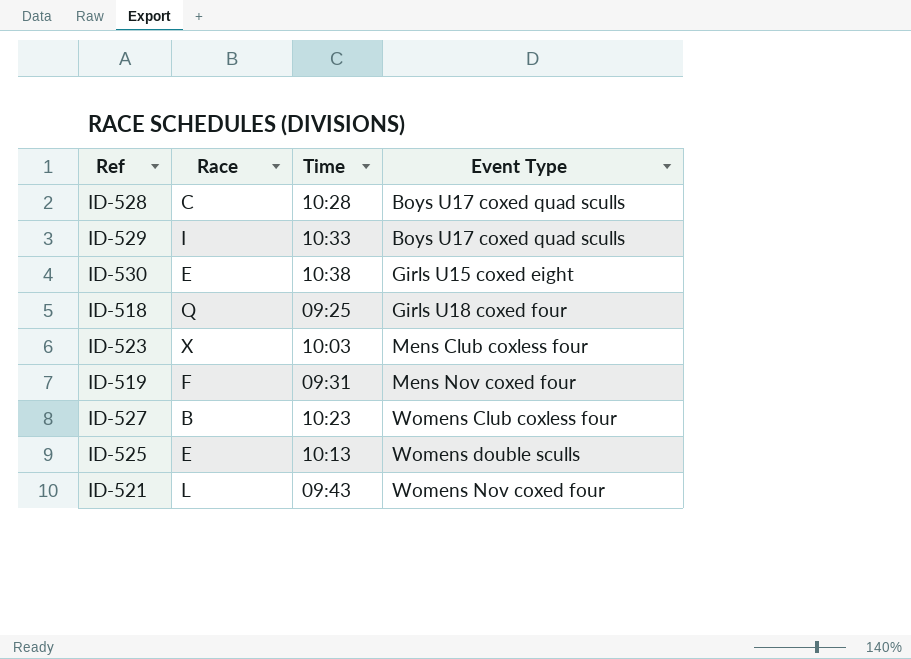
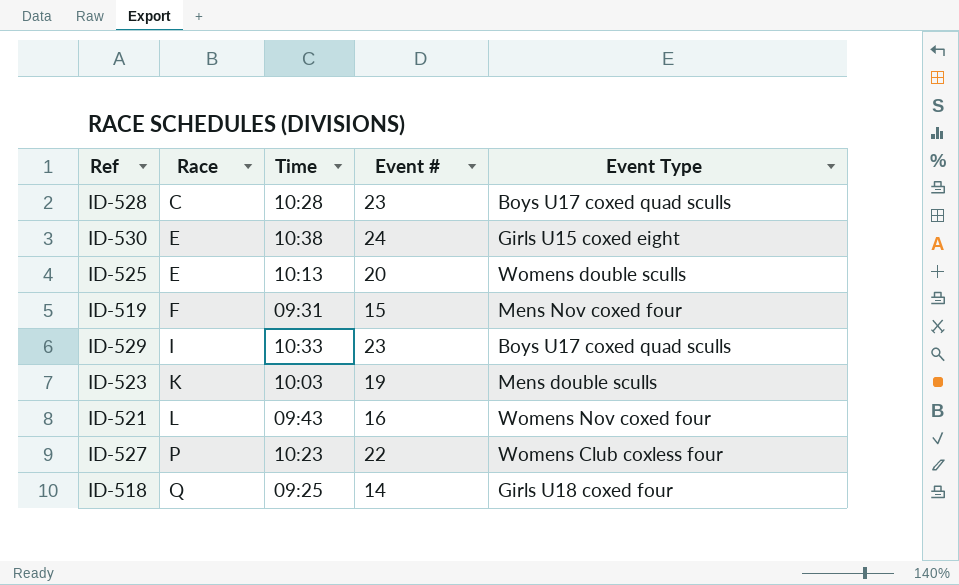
row order: Event Type ascending -> Race ascending
column Event # | position: none -> 4
ID-523 | Race: X -> K
ID-523 | Event Type: Mens Club coxless four -> Mens double sculls
ID-527 | Race: B -> P

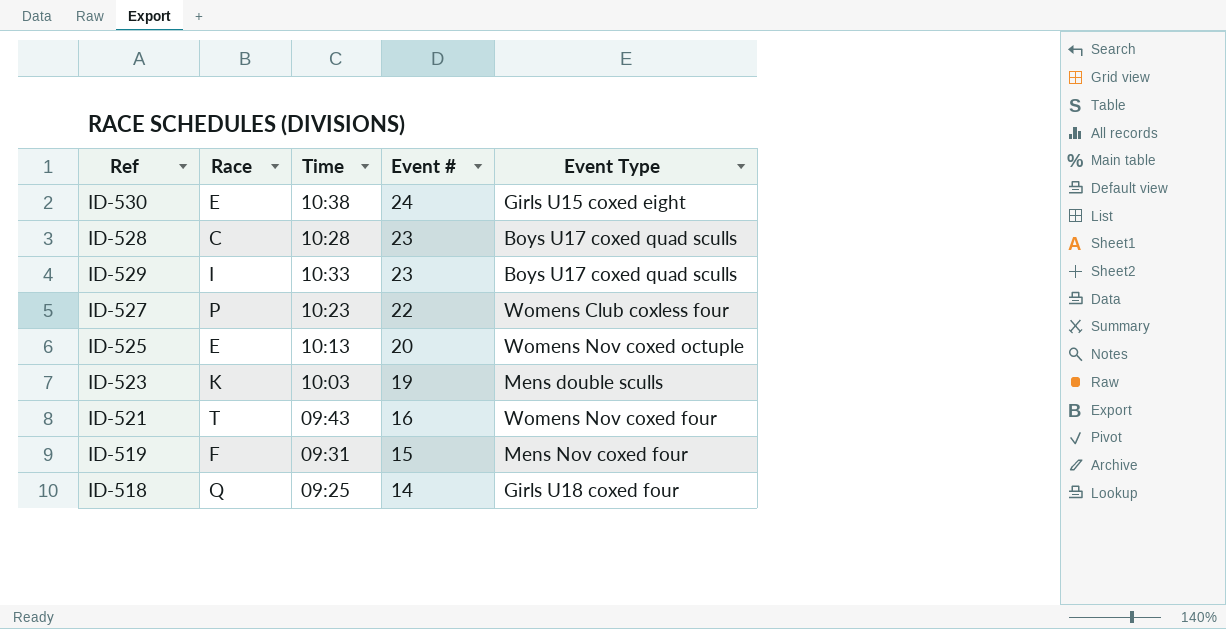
row order: Race ascending -> Event # descending
ID-525 | Event Type: Womens double sculls -> Womens Nov coxed octuple
ID-521 | Race: L -> T

